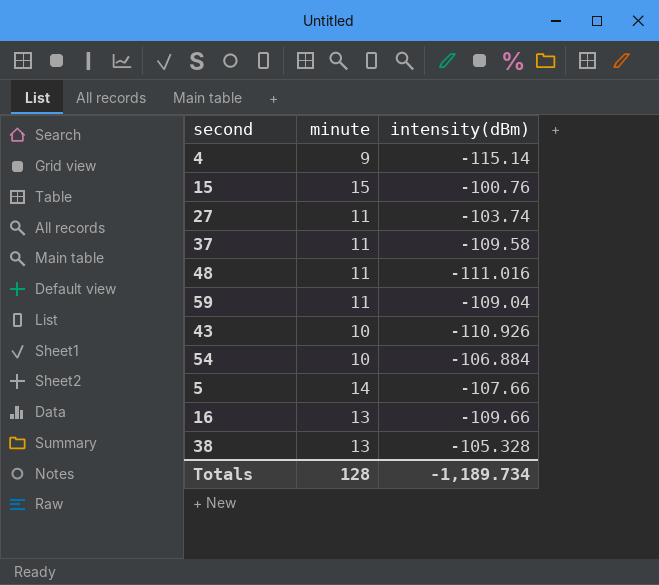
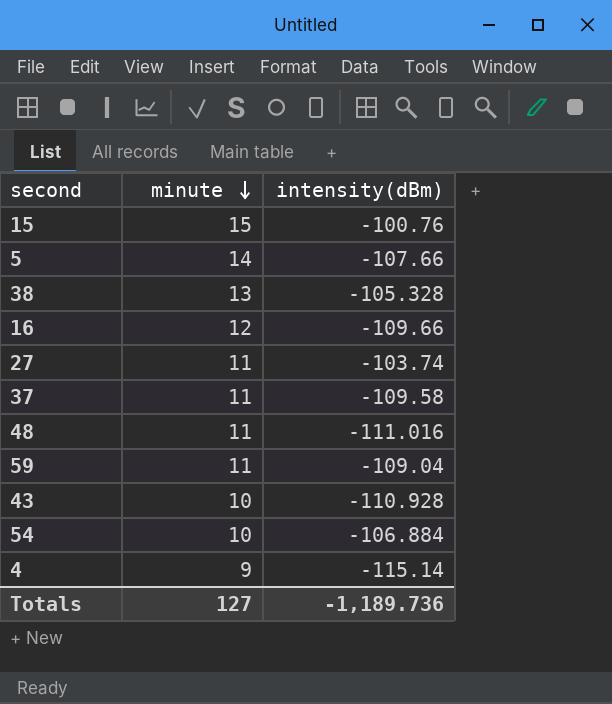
row order: none -> minute descending
16 | minute: 13 -> 12
43 | intensity(dBm): -110.926 -> -110.928
Totals | minute: 128 -> 127
Totals | intensity(dBm): -1,189.734 -> -1,189.736

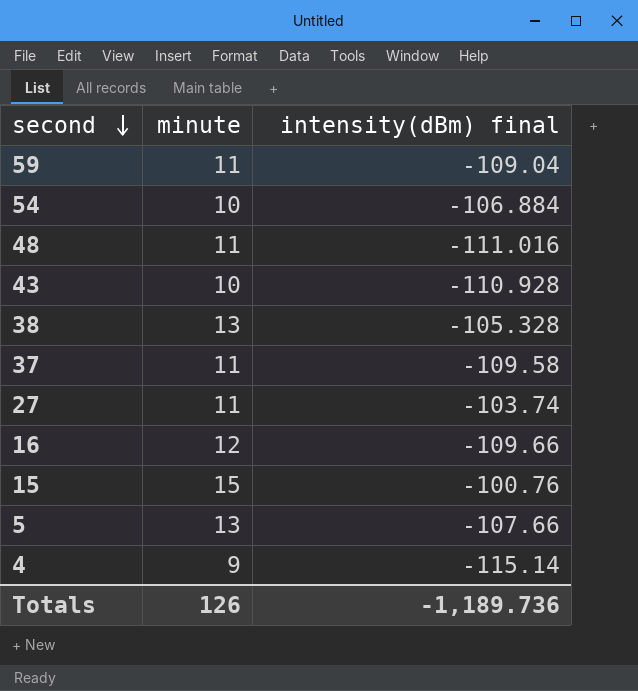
row order: minute descending -> second descending
column name: intensity(dBm) -> intensity(dBm) final
5 | minute: 14 -> 13
Totals | minute: 127 -> 126

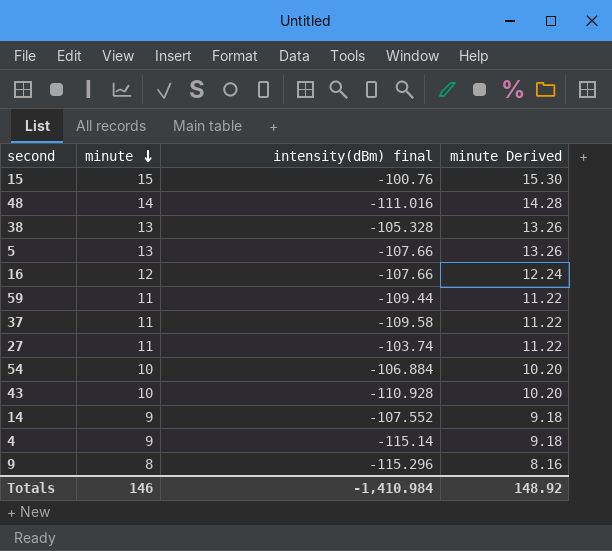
row order: second descending -> minute descending
column minute Derived | formula: none -> [minute] * 1.02
48 | minute: 11 -> 14
16 | intensity(dBm) final: -109.66 -> -107.66
59 | intensity(dBm) final: -109.04 -> -109.44
row 14: none -> 9 | -107.552 | 9.18
row 9: none -> 8 | -115.296 | 8.16
Totals | minute: 126 -> 146
Totals | intensity(dBm) final: -1,189.736 -> -1,410.984

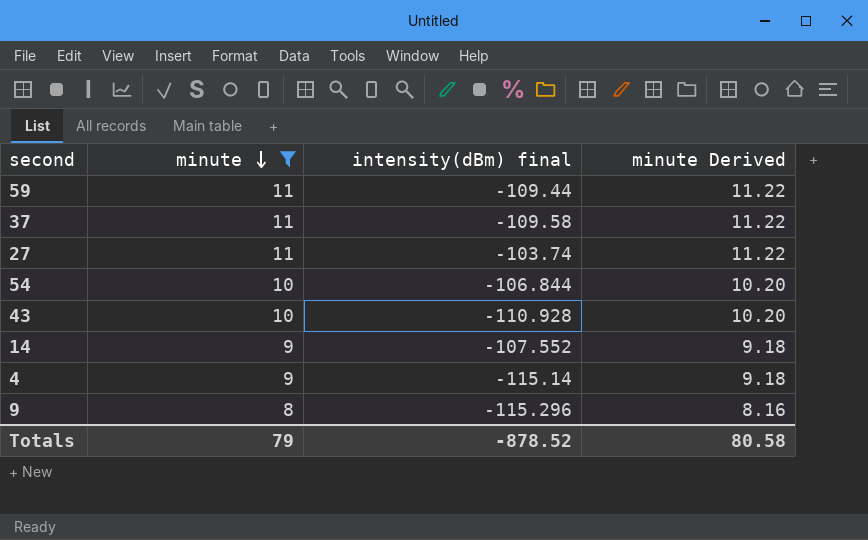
filter: none -> minute <= 11
54 | intensity(dBm) final: -106.884 -> -106.844
Totals | minute: 146 -> 79
Totals | intensity(dBm) final: -1,410.984 -> -878.52
Totals | minute Derived: 148.92 -> 80.58

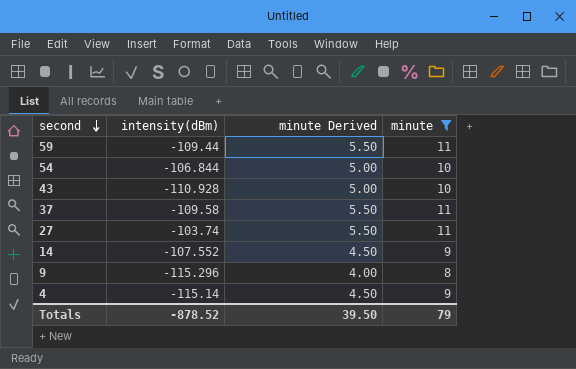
row order: minute descending -> second descending
column name: intensity(dBm) final -> intensity(dBm)
column minute Derived | formula: [minute] * 1.02 -> [minute] * 0.5
column minute | position: 2 -> 4
Totals | minute Derived: 80.58 -> 39.50

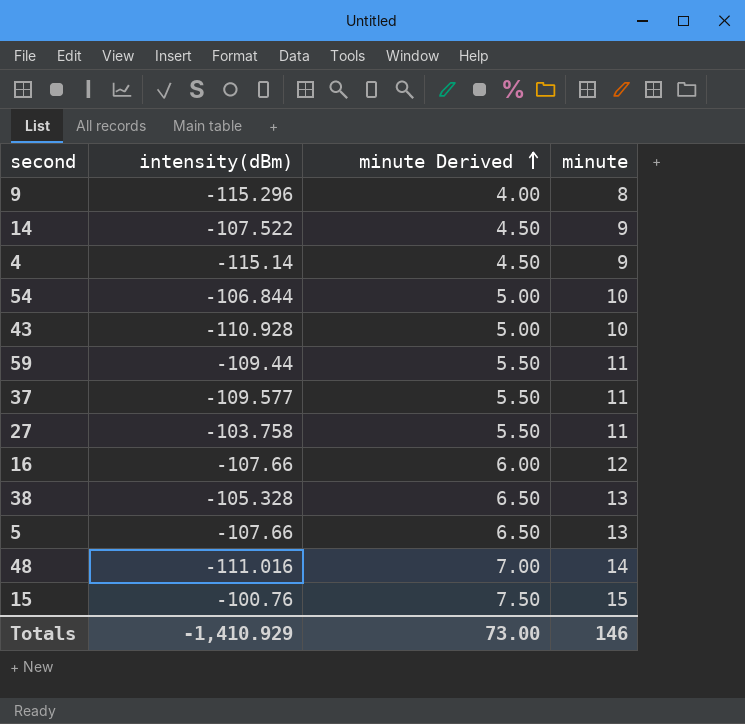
filter: minute <= 11 -> none
row order: second descending -> minute Derived ascending
14 | intensity(dBm): -107.552 -> -107.522
37 | intensity(dBm): -109.58 -> -109.577
27 | intensity(dBm): -103.74 -> -103.758
Totals | intensity(dBm): -878.52 -> -1,410.929
Totals | minute Derived: 39.50 -> 73.00
Totals | minute: 79 -> 146

